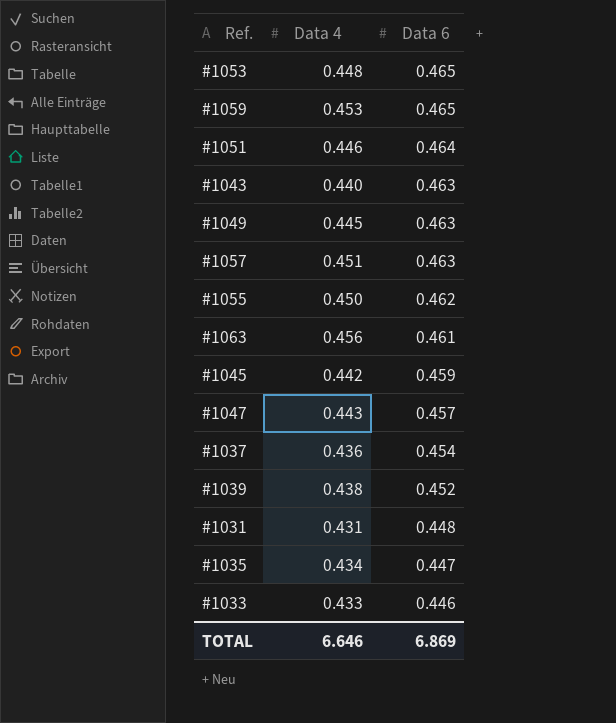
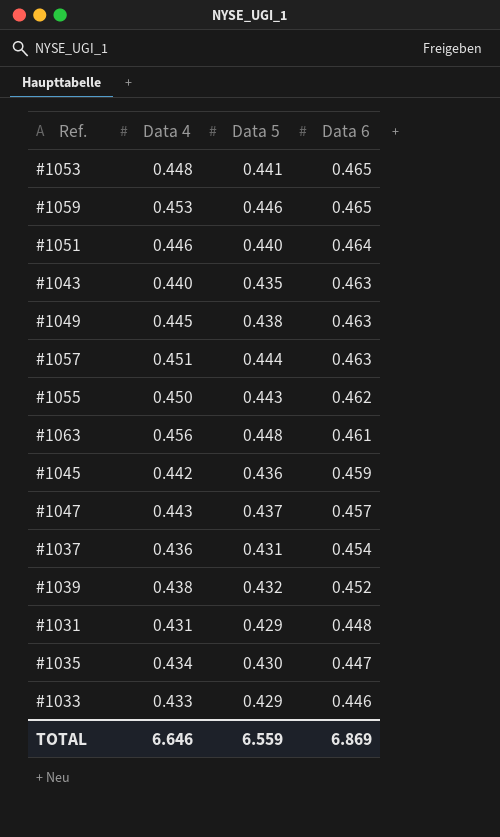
column Data 5 | position: none -> 3

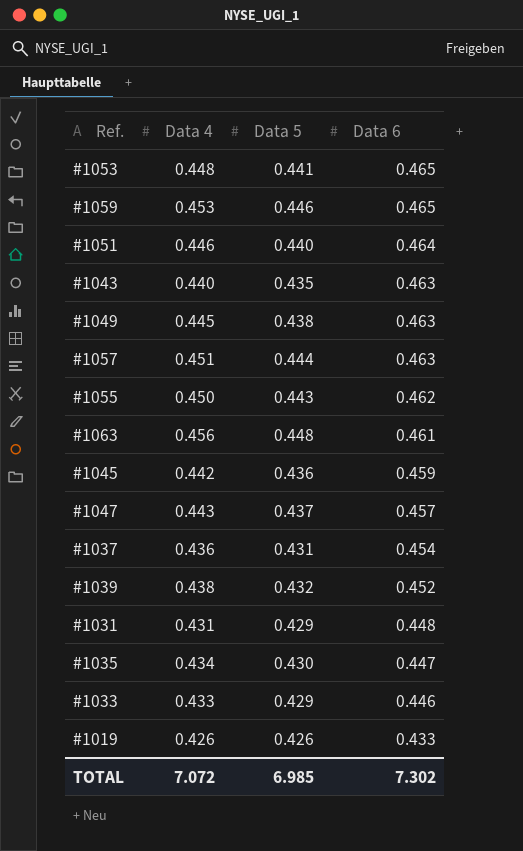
row #1019: none -> 0.426 | 0.426 | 0.433
TOTAL | Data 4: 6.646 -> 7.072
TOTAL | Data 5: 6.559 -> 6.985
TOTAL | Data 6: 6.869 -> 7.302

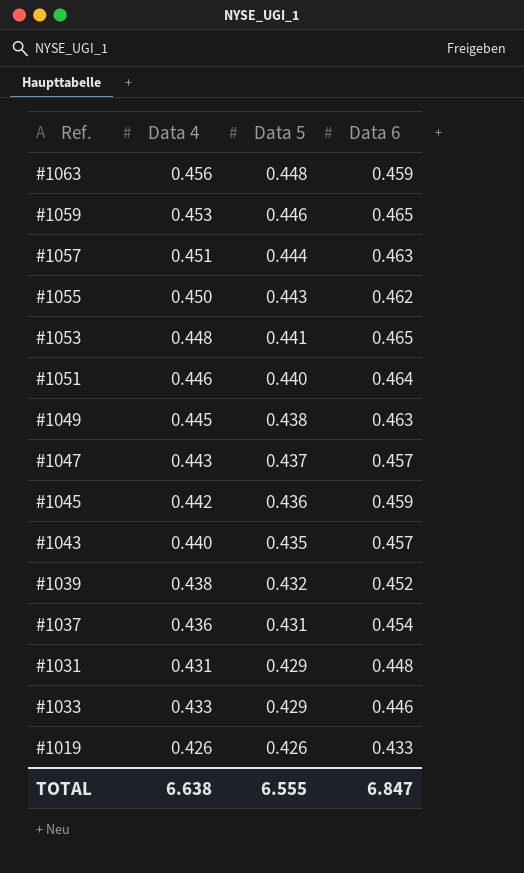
row order: Data 6 descending -> Data 5 descending
row #1035: 0.434 | 0.430 | 0.447 -> none
#1063 | Data 6: 0.461 -> 0.459
#1043 | Data 6: 0.463 -> 0.457
TOTAL | Data 4: 7.072 -> 6.638
TOTAL | Data 5: 6.985 -> 6.555
TOTAL | Data 6: 7.302 -> 6.847

